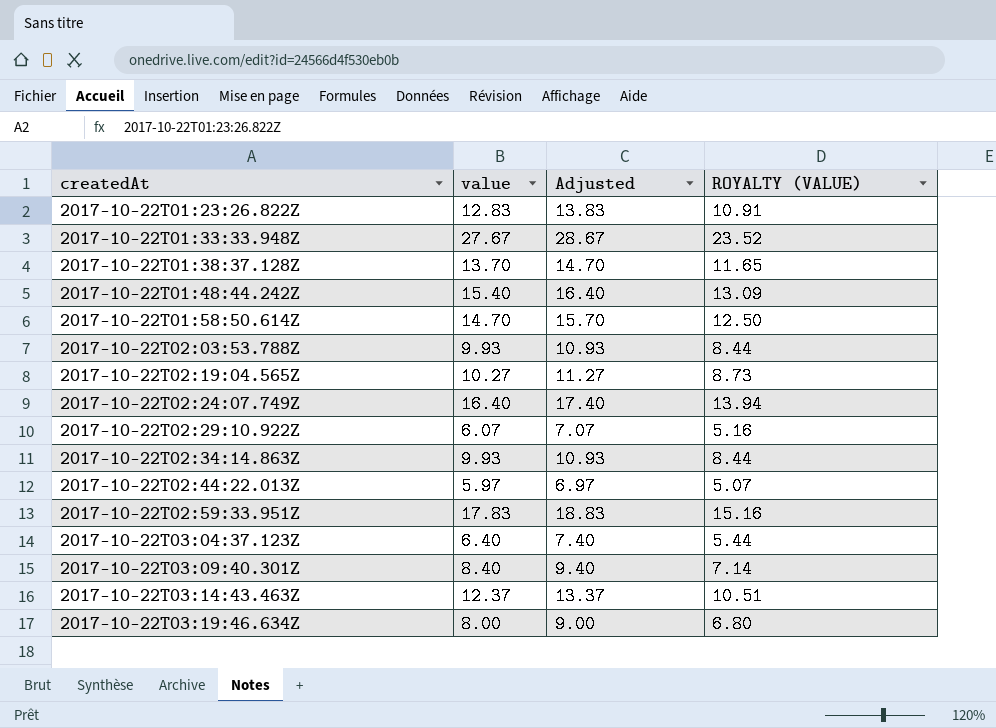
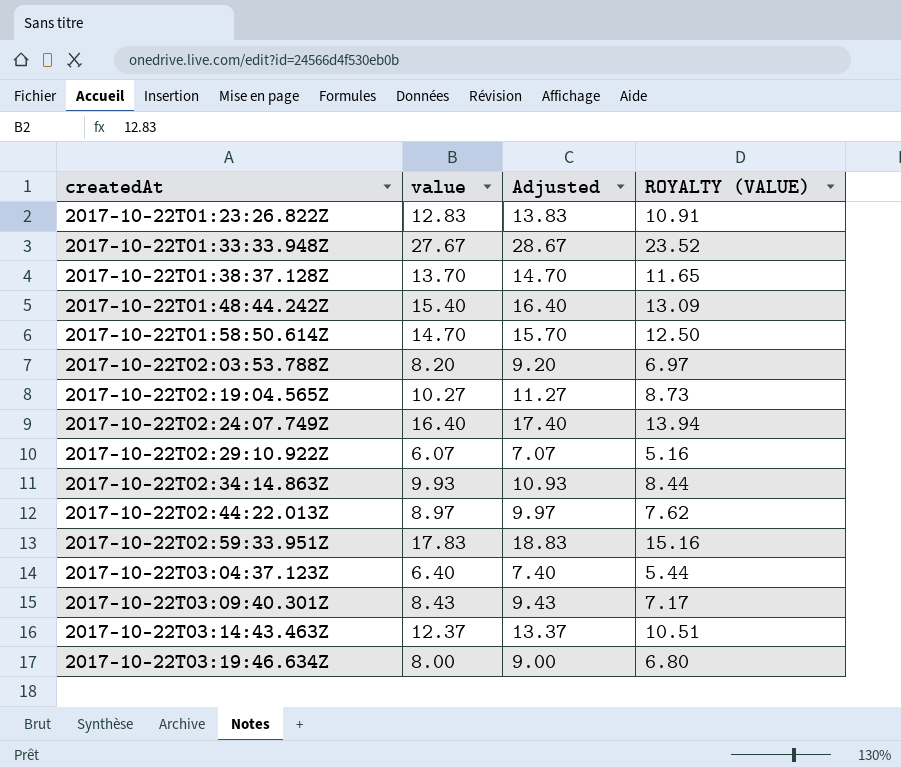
2017-10-22T02:03:53.788Z | value: 9.93 -> 8.20
2017-10-22T02:03:53.788Z | Adjusted: 10.93 -> 9.20
2017-10-22T02:03:53.788Z | ROYALTY (VALUE): 8.44 -> 6.97
2017-10-22T02:44:22.013Z | value: 5.97 -> 8.97
2017-10-22T02:44:22.013Z | Adjusted: 6.97 -> 9.97
2017-10-22T02:44:22.013Z | ROYALTY (VALUE): 5.07 -> 7.62
2017-10-22T03:09:40.301Z | value: 8.40 -> 8.43
2017-10-22T03:09:40.301Z | Adjusted: 9.40 -> 9.43
2017-10-22T03:09:40.301Z | ROYALTY (VALUE): 7.14 -> 7.17

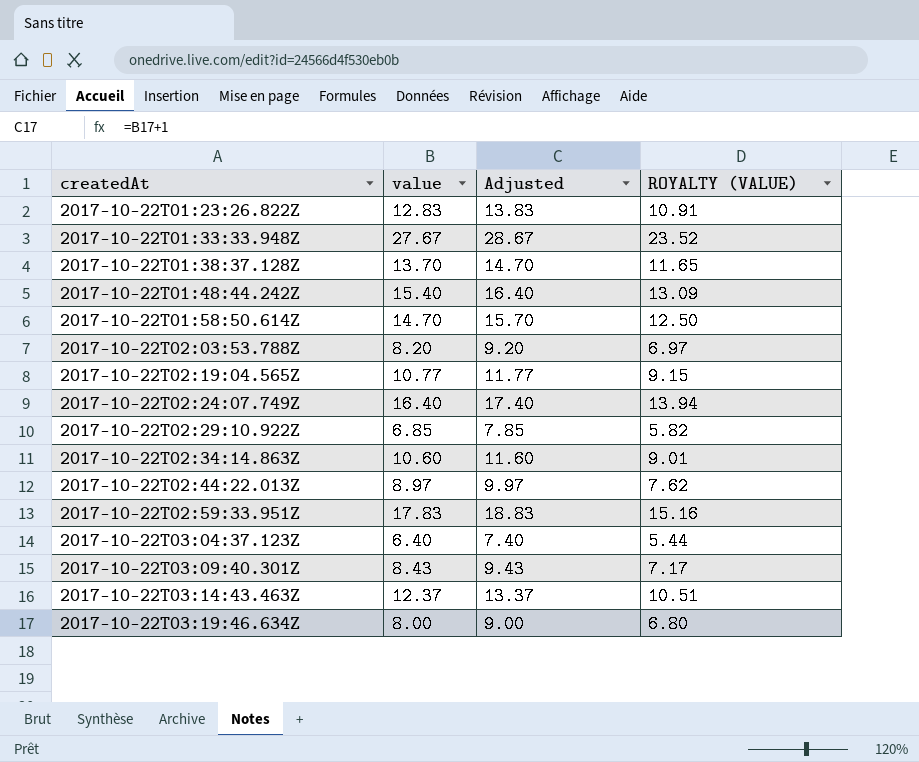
2017-10-22T02:19:04.565Z | value: 10.27 -> 10.77
2017-10-22T02:19:04.565Z | Adjusted: 11.27 -> 11.77
2017-10-22T02:19:04.565Z | ROYALTY (VALUE): 8.73 -> 9.15
2017-10-22T02:29:10.922Z | value: 6.07 -> 6.85
2017-10-22T02:29:10.922Z | Adjusted: 7.07 -> 7.85
2017-10-22T02:29:10.922Z | ROYALTY (VALUE): 5.16 -> 5.82
2017-10-22T02:34:14.863Z | value: 9.93 -> 10.60
2017-10-22T02:34:14.863Z | Adjusted: 10.93 -> 11.60
2017-10-22T02:34:14.863Z | ROYALTY (VALUE): 8.44 -> 9.01

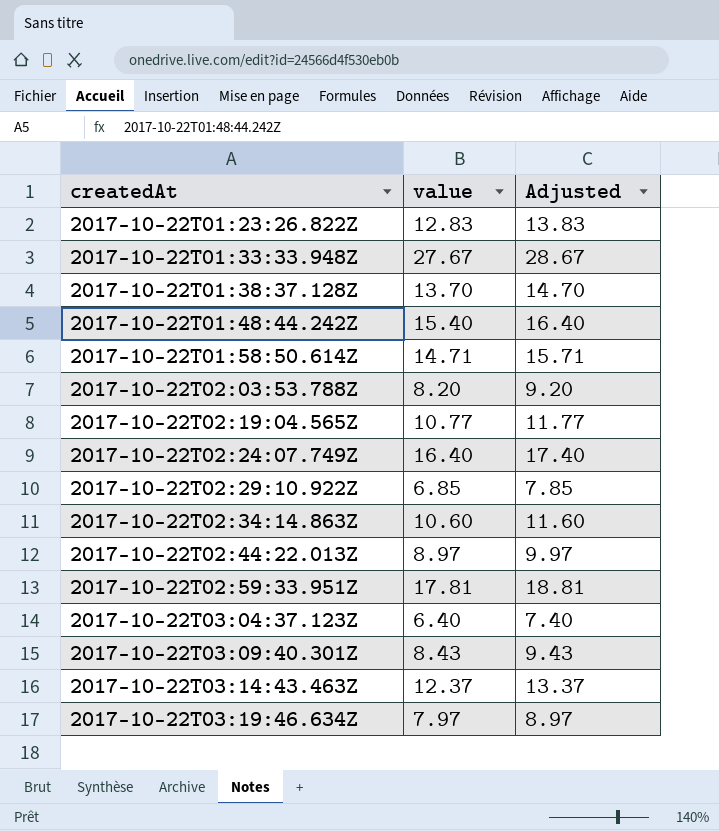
column ROYALTY (VALUE) | formula: [value] * 0.85 -> none
2017-10-22T01:58:50.614Z | value: 14.70 -> 14.71
2017-10-22T01:58:50.614Z | Adjusted: 15.70 -> 15.71
2017-10-22T02:59:33.951Z | value: 17.83 -> 17.81
2017-10-22T02:59:33.951Z | Adjusted: 18.83 -> 18.81
2017-10-22T03:19:46.634Z | value: 8.00 -> 7.97
2017-10-22T03:19:46.634Z | Adjusted: 9.00 -> 8.97

